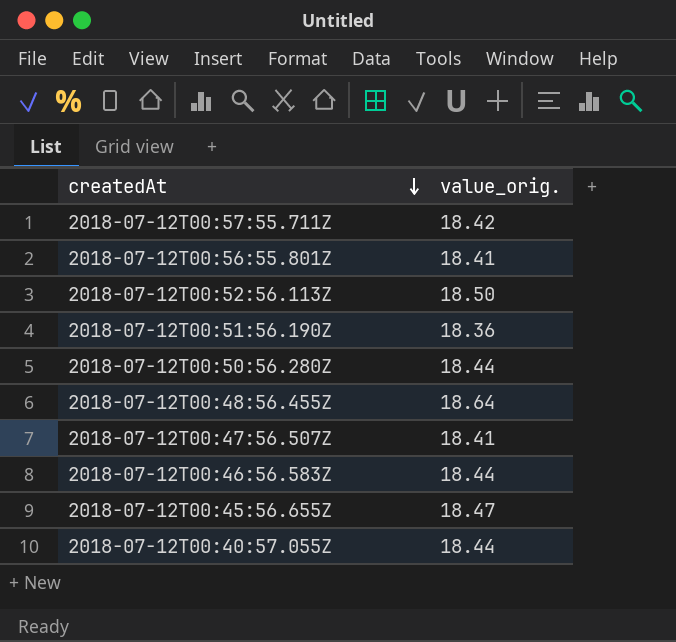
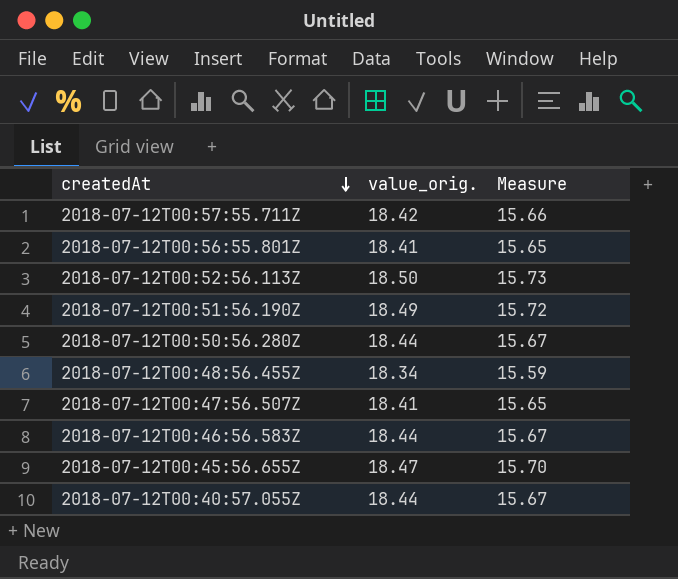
column Measure | formula: none -> [value_orig.] * 0.85
2018-07-12T00:51:56.190Z | value_orig.: 18.36 -> 18.49
2018-07-12T00:48:56.455Z | value_orig.: 18.64 -> 18.34

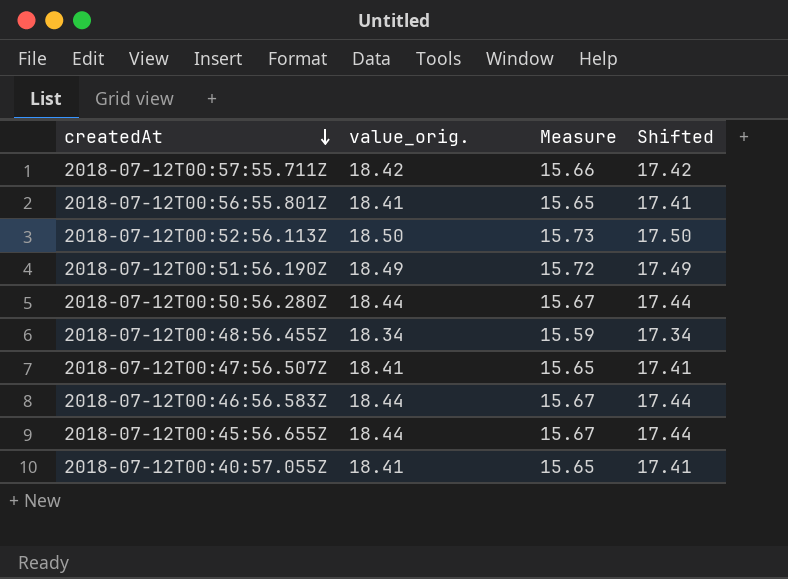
column Shifted | formula: none -> [value_orig.] - 1
2018-07-12T00:45:56.655Z | value_orig.: 18.47 -> 18.44
2018-07-12T00:45:56.655Z | Measure: 15.70 -> 15.67
2018-07-12T00:40:57.055Z | value_orig.: 18.44 -> 18.41
2018-07-12T00:40:57.055Z | Measure: 15.67 -> 15.65

